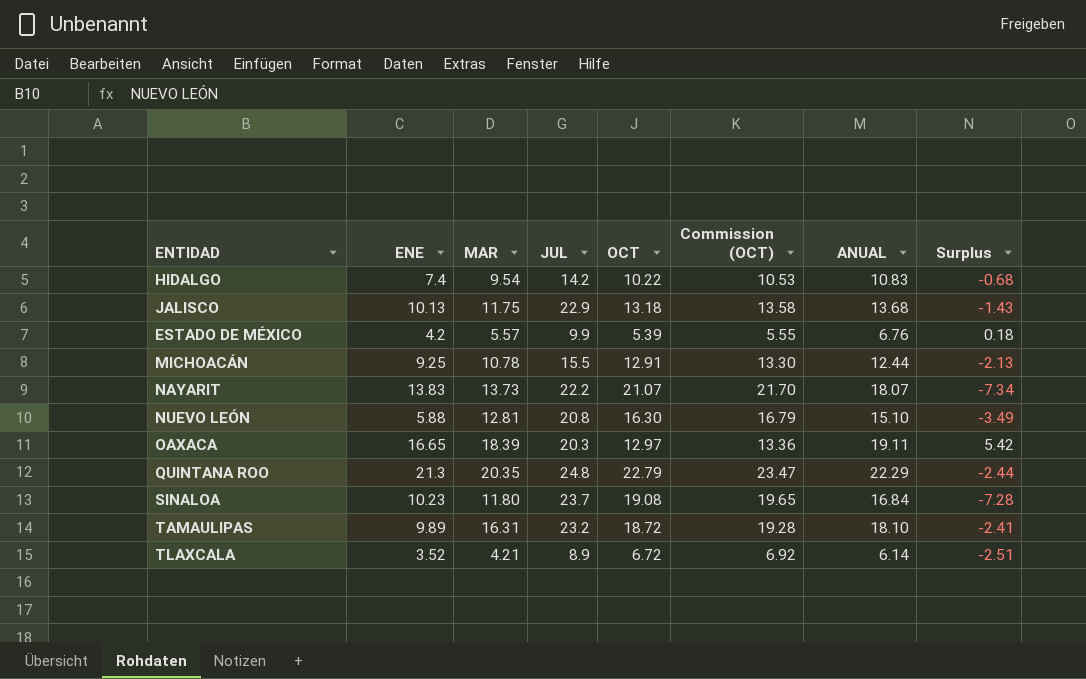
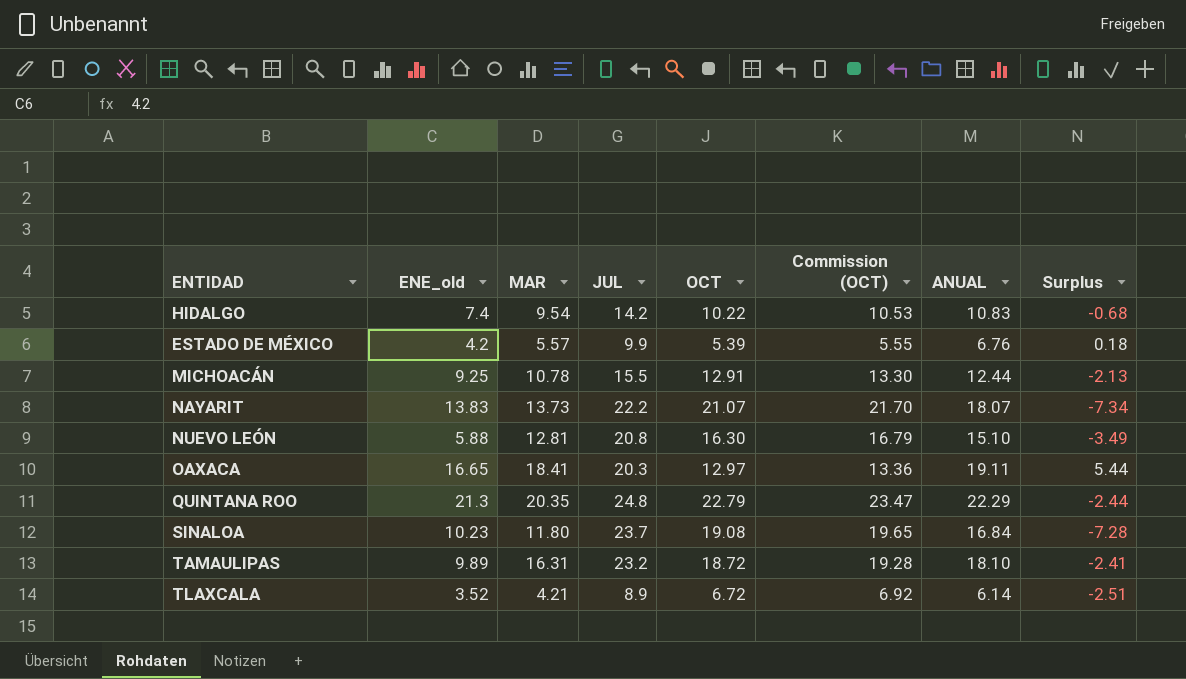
column name: ENE -> ENE_old
row JALISCO: 10.13 | 11.75 | 22.9 | 13.18 | 13.58 | 13.68 | -1.43 -> none
OAXACA | MAR: 18.39 -> 18.41
OAXACA | Surplus: 5.42 -> 5.44

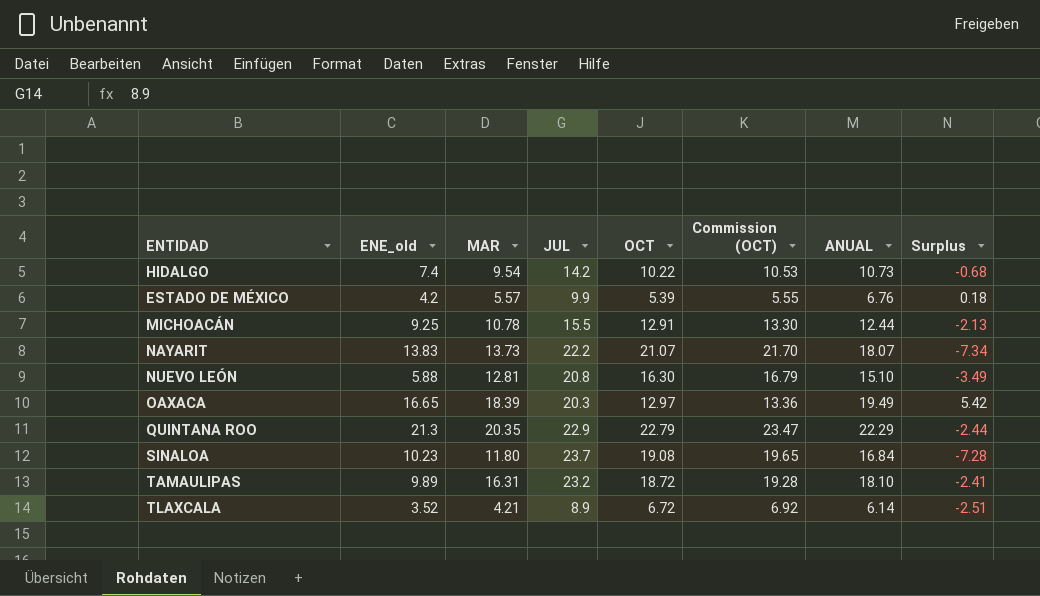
HIDALGO | ANUAL: 10.83 -> 10.73
OAXACA | MAR: 18.41 -> 18.39
OAXACA | ANUAL: 19.11 -> 19.49
OAXACA | Surplus: 5.44 -> 5.42
QUINTANA ROO | JUL: 24.8 -> 22.9

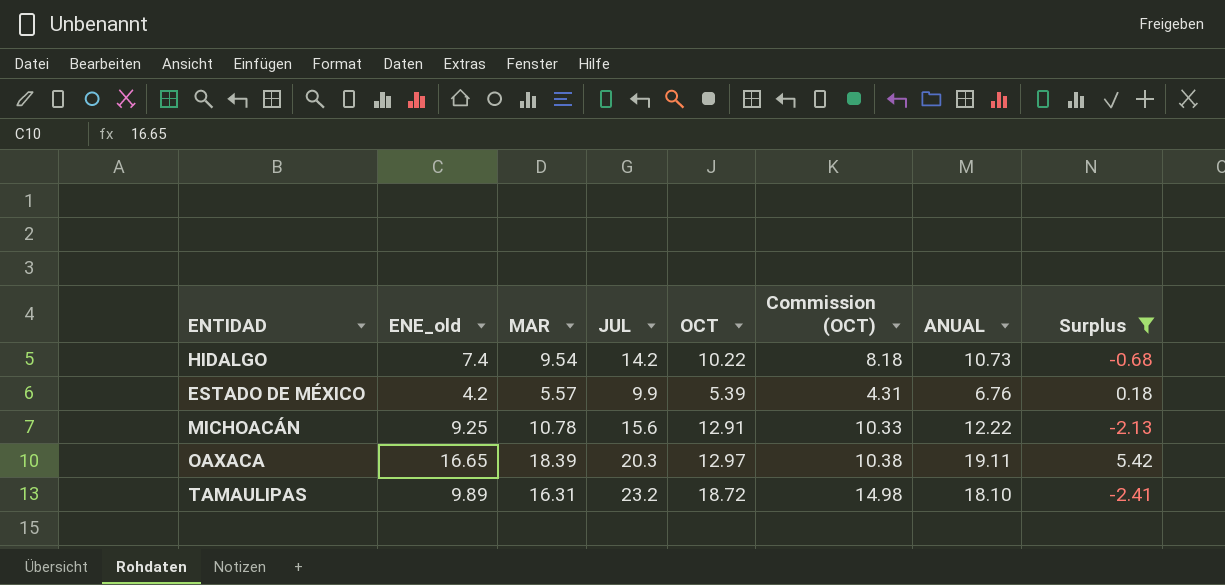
filter: none -> Surplus >= -2.41
column Commission (OCT) | formula: [OCT] * 1.03 -> [OCT] * 0.8
MICHOACÁN | JUL: 15.5 -> 15.6
MICHOACÁN | ANUAL: 12.44 -> 12.22
OAXACA | ANUAL: 19.49 -> 19.11

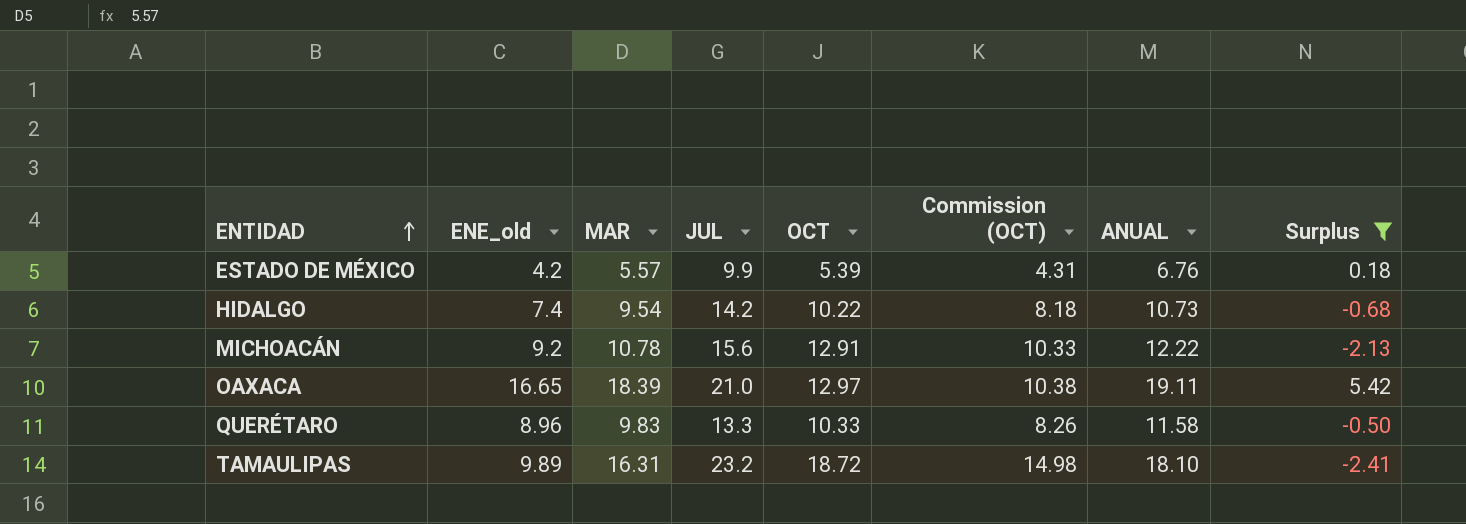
row order: none -> ENTIDAD ascending
MICHOACÁN | ENE_old: 9.25 -> 9.2
OAXACA | JUL: 20.3 -> 21.0
row QUERÉTARO: none -> 8.96 | 9.83 | 13.3 | 10.33 | 8.26 | 11.58 | -0.50

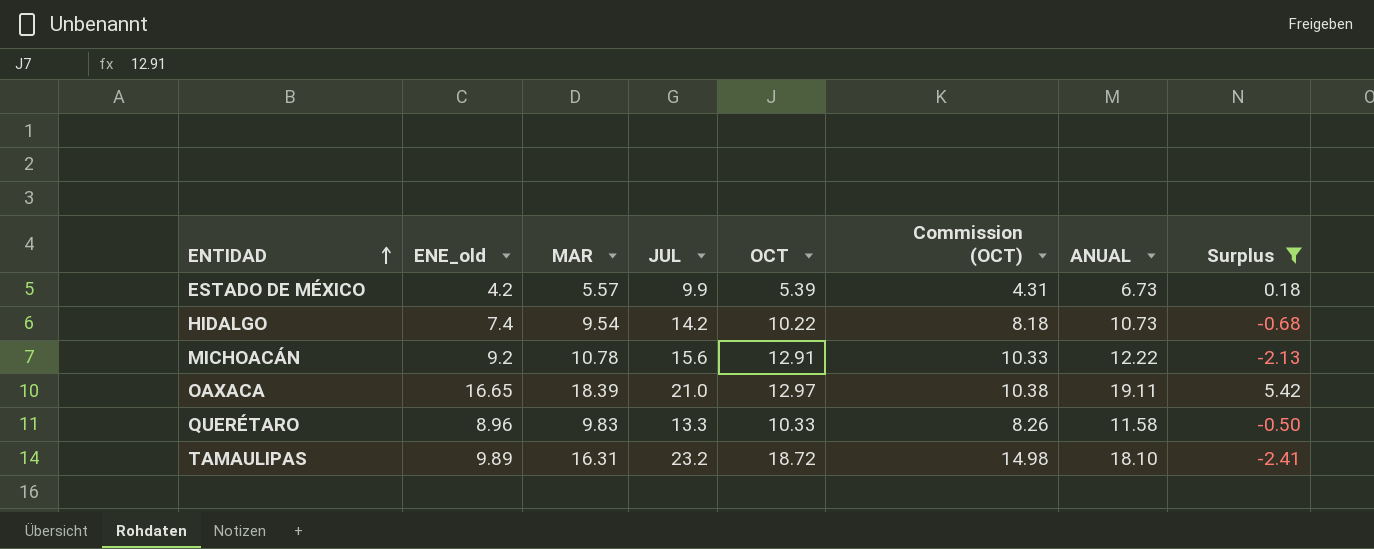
ESTADO DE MÉXICO | ANUAL: 6.76 -> 6.73

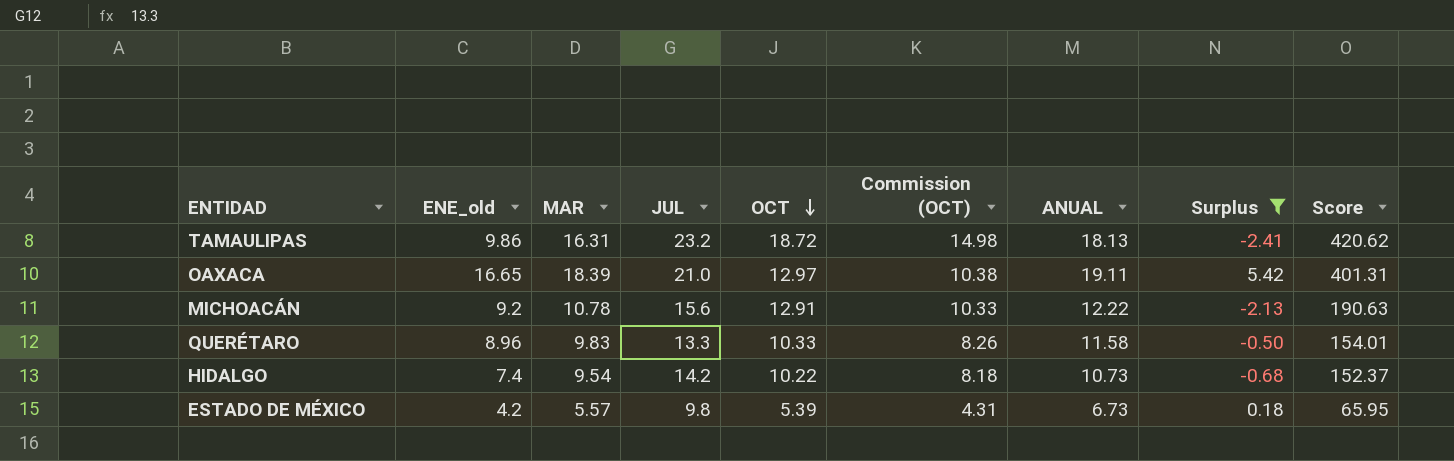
row order: ENTIDAD ascending -> OCT descending
column Score | formula: none -> [JUL] * [ANUAL]
TAMAULIPAS | ENE_old: 9.89 -> 9.86
TAMAULIPAS | ANUAL: 18.10 -> 18.13
ESTADO DE MÉXICO | JUL: 9.9 -> 9.8

